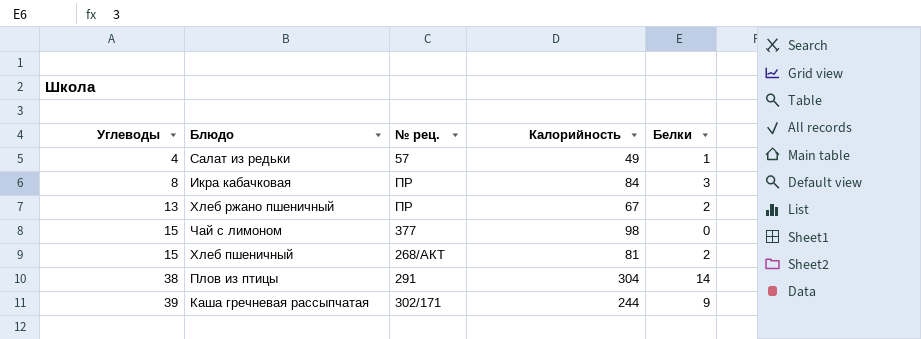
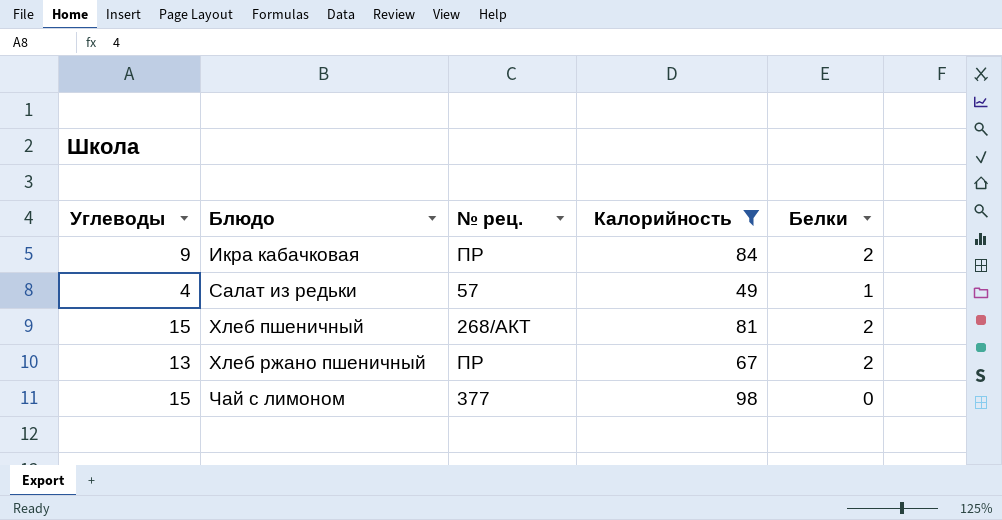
filter: none -> Калорийность <= 98
row order: Углеводы ascending -> Блюдо ascending
Икра кабачковая | Углеводы: 8 -> 9
Икра кабачковая | Белки: 3 -> 2

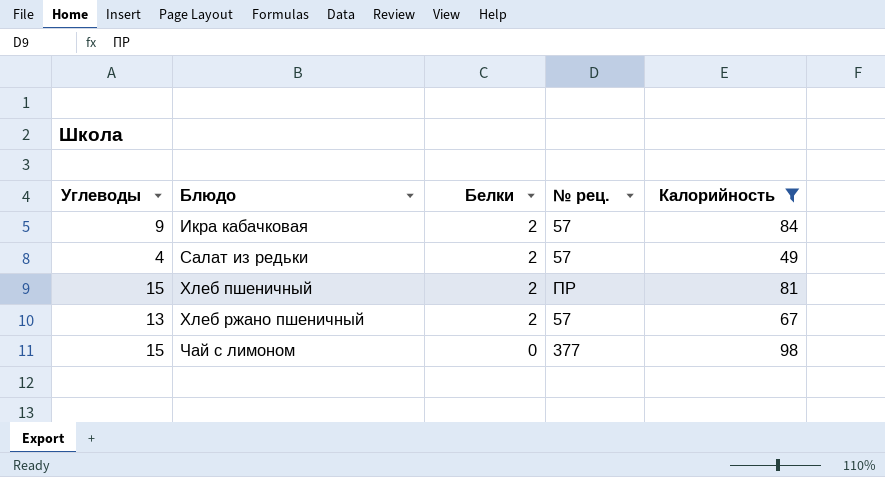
column Белки | position: 5 -> 3
Икра кабачковая | № рец.: ПР -> 57
Салат из редьки | Белки: 1 -> 2
Хлеб пшеничный | № рец.: 268/АКТ -> ПР
Хлеб ржано пшеничный | № рец.: ПР -> 57

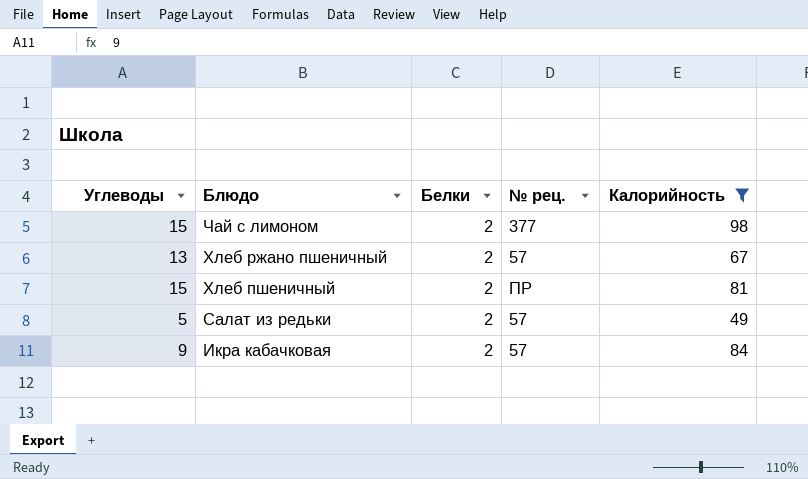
row order: Блюдо ascending -> Блюдо descending
Чай с лимоном | Белки: 0 -> 2
Салат из редьки | Углеводы: 4 -> 5

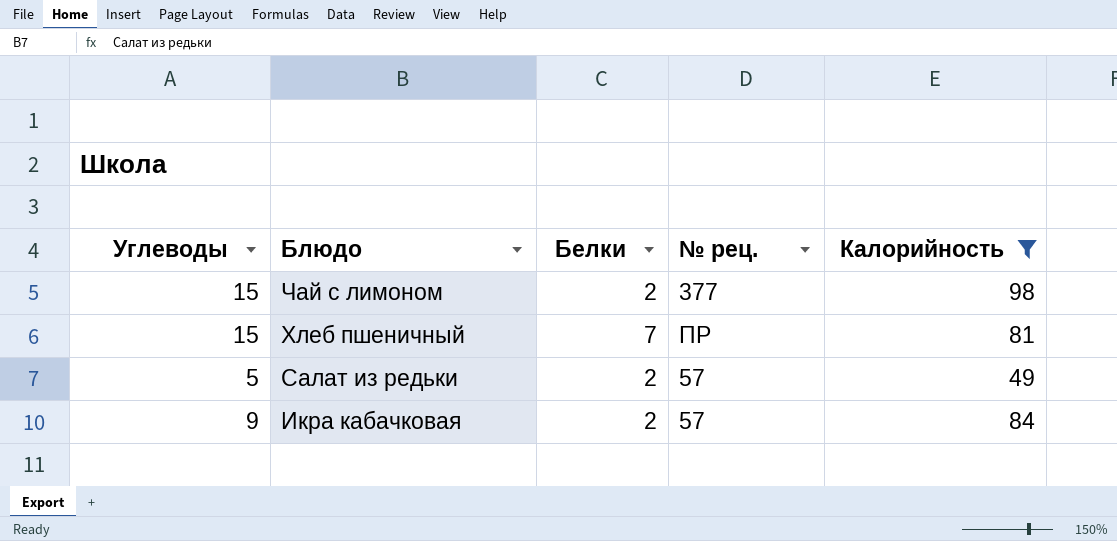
row Хлеб ржано пшеничный: 13 | 2 | 57 | 67 -> none
Хлеб пшеничный | Белки: 2 -> 7

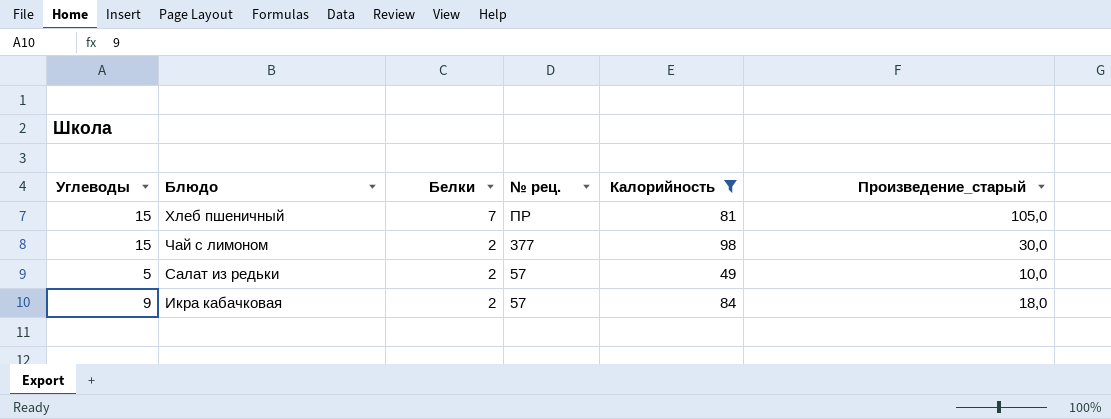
row order: Блюдо descending -> Белки descending
column Произведение_старый | formula: none -> [Углеводы] * [Белки]

